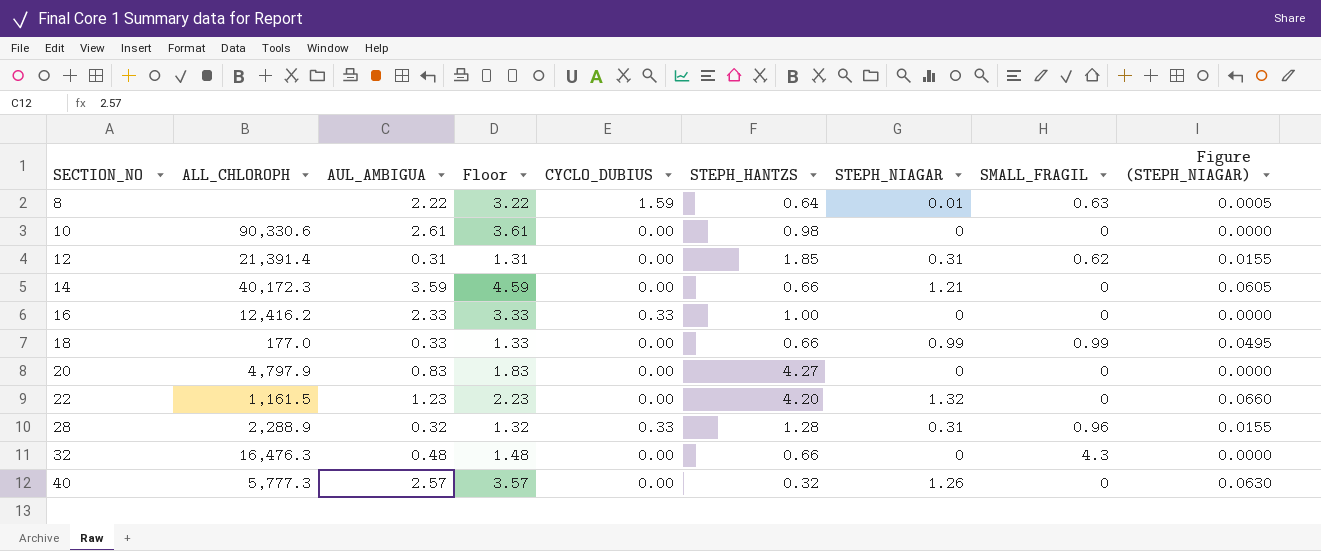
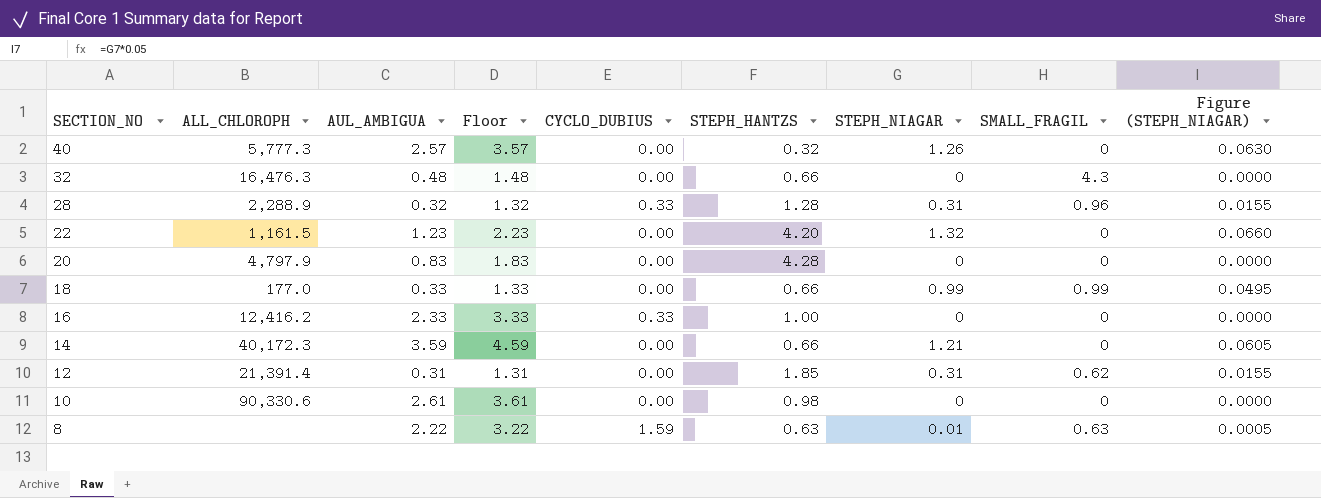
row order: SECTION_NO ascending -> SECTION_NO descending
20 | STEPH_HANTZS: 4.27 -> 4.28
8 | STEPH_HANTZS: 0.64 -> 0.63

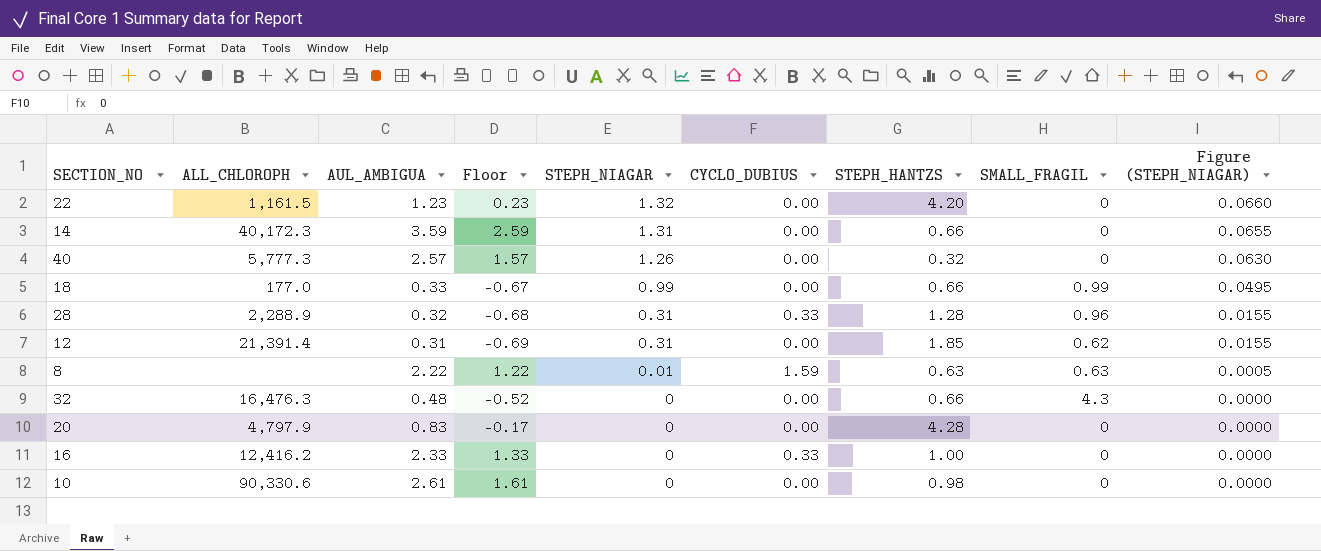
row order: SECTION_NO descending -> STEPH_NIAGAR descending
column Floor | formula: [AUL_AMBIGUA] + 1 -> [AUL_AMBIGUA] - 1
column STEPH_NIAGAR | position: 7 -> 5
14 | STEPH_NIAGAR: 1.21 -> 1.31
14 | Figure (STEPH_NIAGAR): 0.0605 -> 0.0655

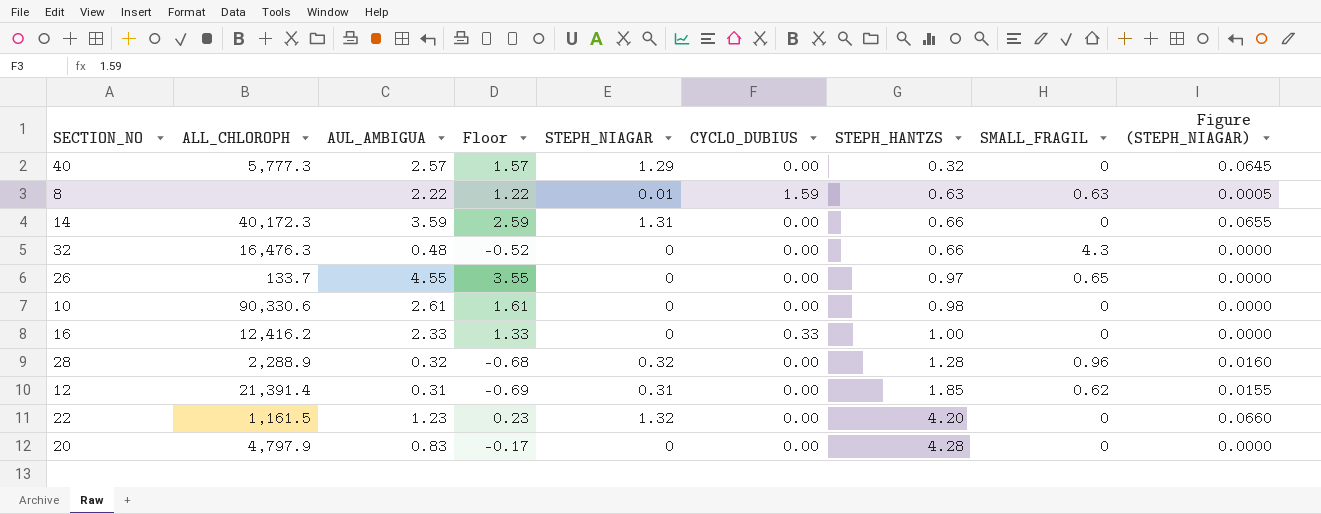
row order: STEPH_NIAGAR descending -> STEPH_HANTZS ascending
row 18: 177.0 | 0.33 | -0.67 | 0.99 | 0.00 | 0.66 | 0.99 | 0.0495 -> none
40 | STEPH_NIAGAR: 1.26 -> 1.29
40 | Figure (STEPH_NIAGAR): 0.0630 -> 0.0645
row 26: none -> 133.7 | 4.55 | 3.55 | 0 | 0.00 | 0.97 | 0.65 | 0.0000
28 | STEPH_NIAGAR: 0.31 -> 0.32
28 | CYCLO_DUBIUS: 0.33 -> 0.00
28 | Figure (STEPH_NIAGAR): 0.0155 -> 0.0160

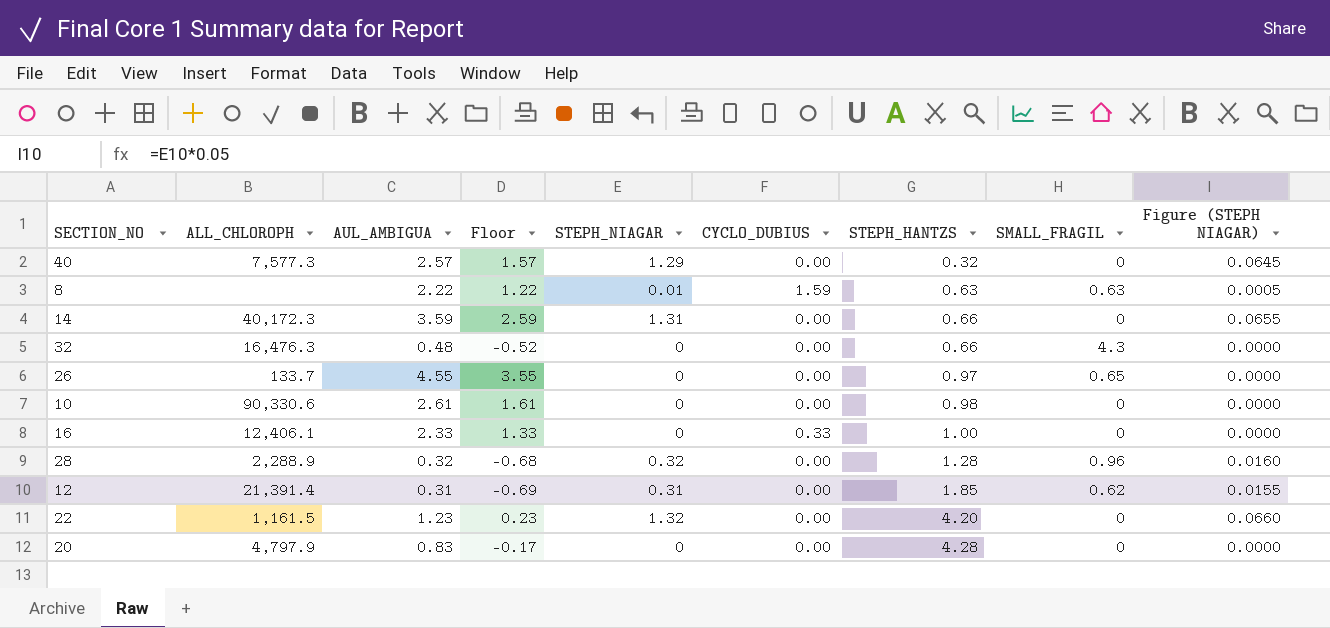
column name: Figure (STEPH_NIAGAR) -> Figure (STEPH NIAGAR)
40 | ALL_CHLOROPH: 5,777.3 -> 7,577.3
16 | ALL_CHLOROPH: 12,416.2 -> 12,406.1

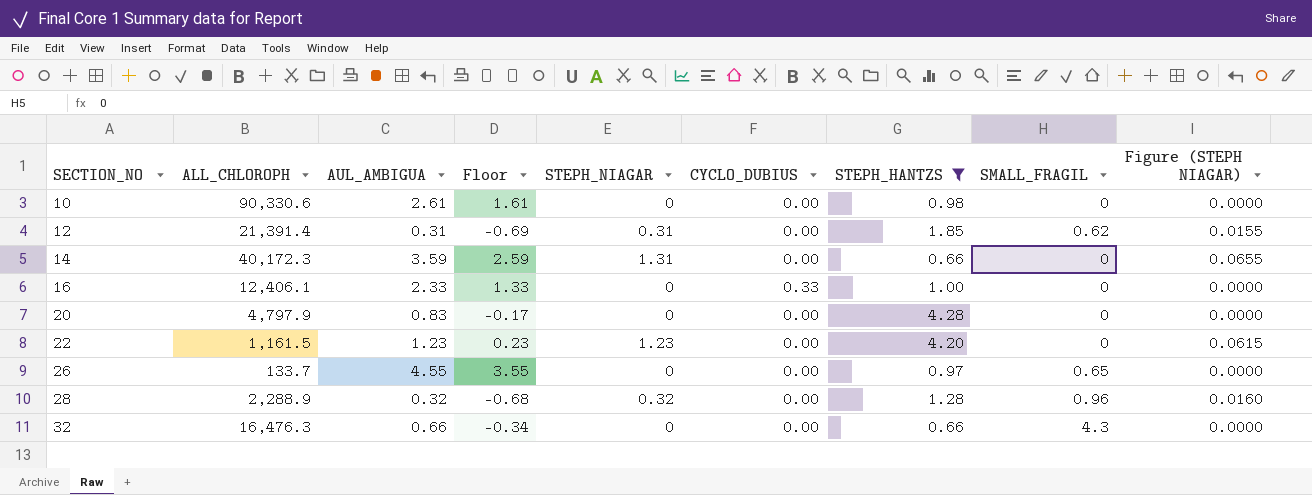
filter: none -> STEPH_HANTZS >= 0.66
row order: STEPH_HANTZS ascending -> SECTION_NO ascending
22 | STEPH_NIAGAR: 1.32 -> 1.23
22 | Figure (STEPH NIAGAR): 0.0660 -> 0.0615
32 | AUL_AMBIGUA: 0.48 -> 0.66
32 | Floor: -0.52 -> -0.34

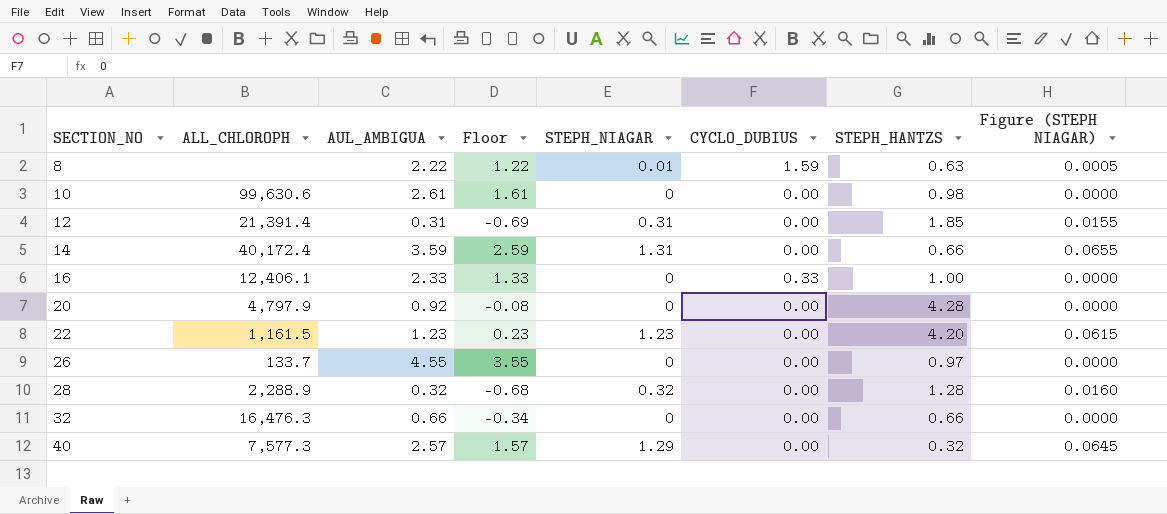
filter: STEPH_HANTZS >= 0.66 -> none
column SMALL_FRAGIL | position: 8 -> none
10 | ALL_CHLOROPH: 90,330.6 -> 99,630.6
14 | ALL_CHLOROPH: 40,172.3 -> 40,172.4
20 | AUL_AMBIGUA: 0.83 -> 0.92
20 | Floor: -0.17 -> -0.08

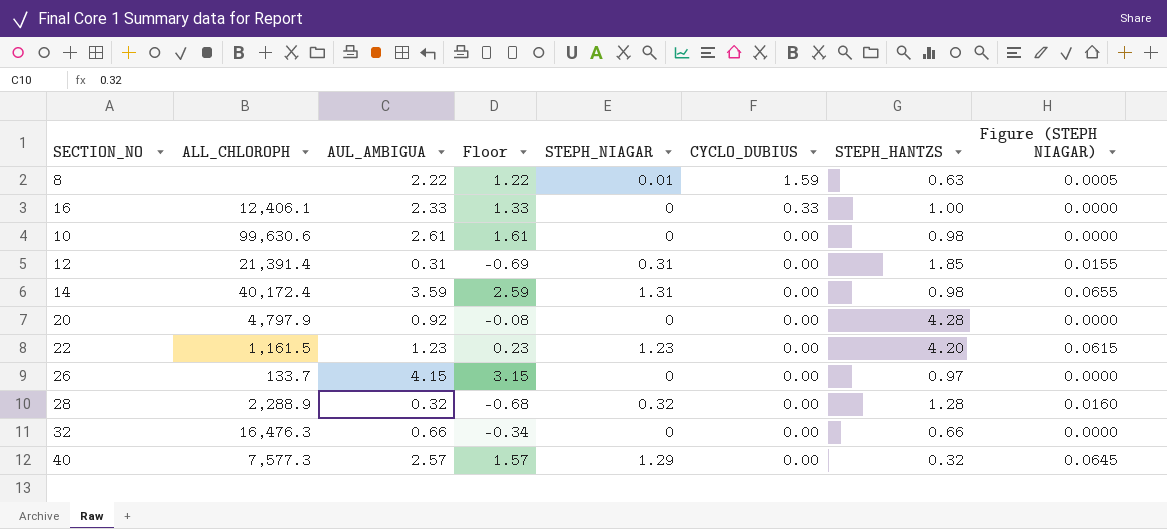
row order: SECTION_NO ascending -> CYCLO_DUBIUS descending
14 | STEPH_HANTZS: 0.66 -> 0.98
26 | AUL_AMBIGUA: 4.55 -> 4.15
26 | Floor: 3.55 -> 3.15

